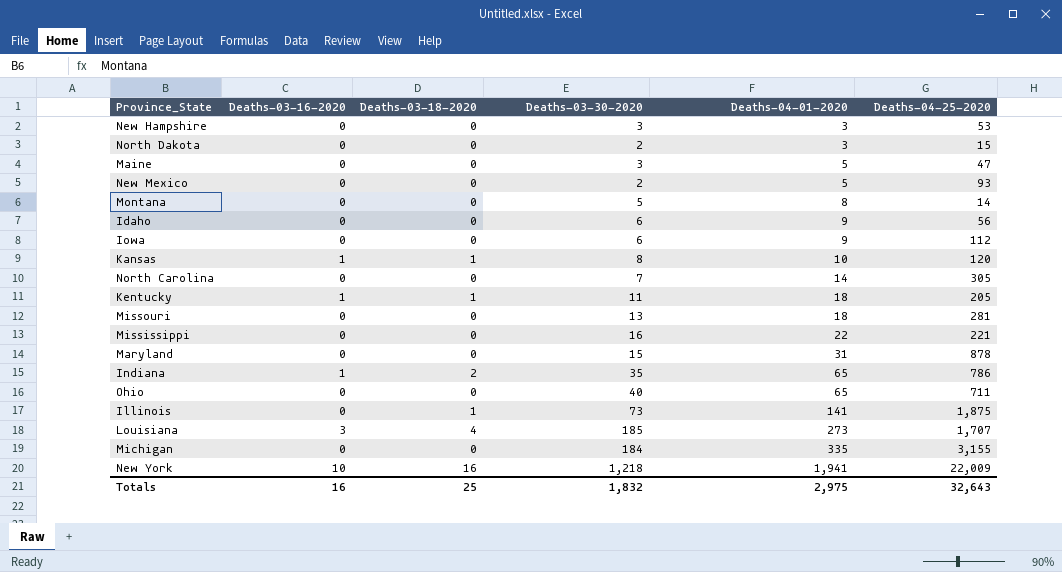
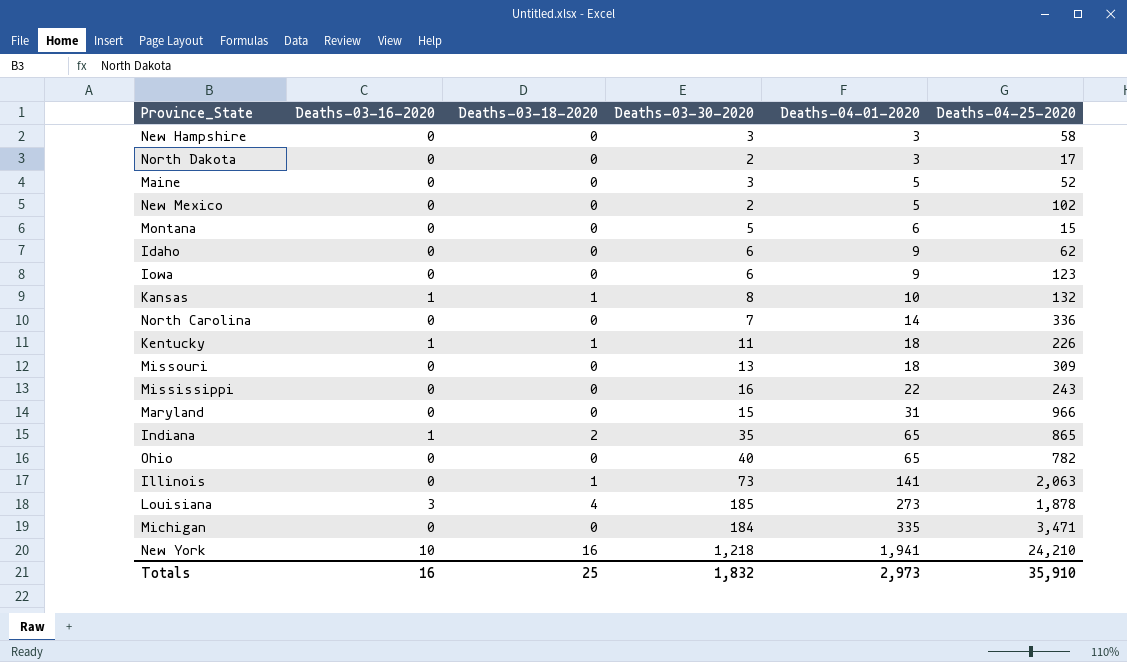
New Hampshire | Deaths-04-25-2020: 53 -> 58
North Dakota | Deaths-04-25-2020: 15 -> 17
Maine | Deaths-04-25-2020: 47 -> 52
New Mexico | Deaths-04-25-2020: 93 -> 102
Montana | Deaths-04-01-2020: 8 -> 6
Montana | Deaths-04-25-2020: 14 -> 15
Idaho | Deaths-04-25-2020: 56 -> 62
Iowa | Deaths-04-25-2020: 112 -> 123
Kansas | Deaths-04-25-2020: 120 -> 132
North Carolina | Deaths-04-25-2020: 305 -> 336
Kentucky | Deaths-04-25-2020: 205 -> 226
Missouri | Deaths-04-25-2020: 281 -> 309
Mississippi | Deaths-04-25-2020: 221 -> 243
Maryland | Deaths-04-25-2020: 878 -> 966
Indiana | Deaths-04-25-2020: 786 -> 865
Ohio | Deaths-04-25-2020: 711 -> 782
Illinois | Deaths-04-25-2020: 1,875 -> 2,063
Louisiana | Deaths-04-25-2020: 1,707 -> 1,878
Michigan | Deaths-04-25-2020: 3,155 -> 3,471
New York | Deaths-04-25-2020: 22,009 -> 24,210
Totals | Deaths-04-01-2020: 2,975 -> 2,973
Totals | Deaths-04-25-2020: 32,643 -> 35,910

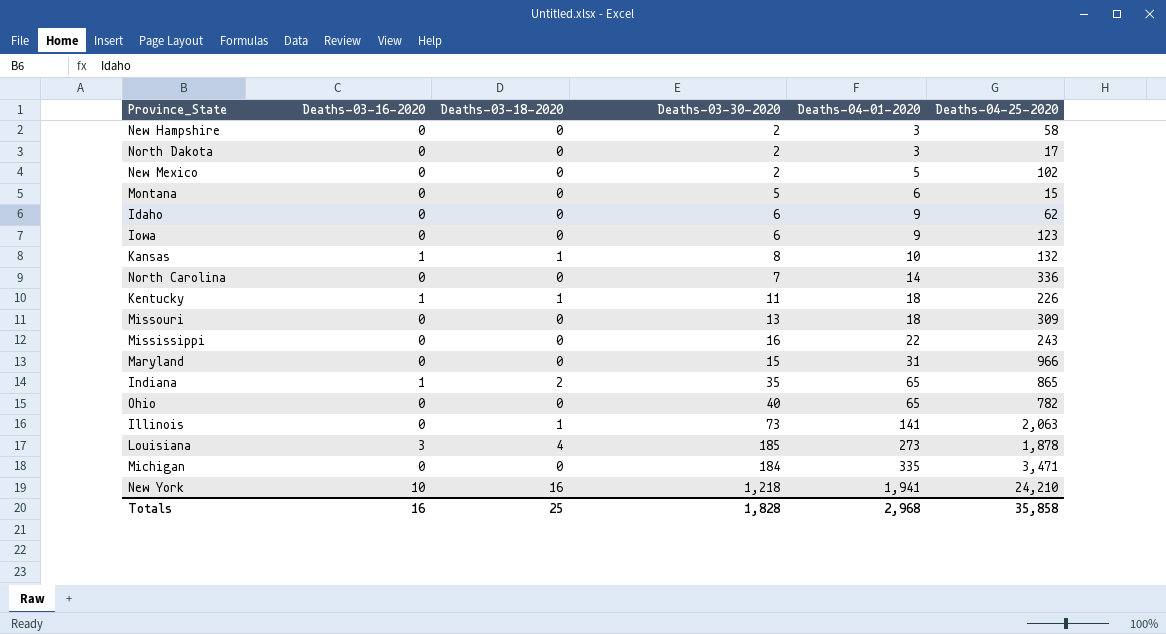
row Maine: 0 | 0 | 3 | 5 | 52 -> none
New Hampshire | Deaths-03-30-2020: 3 -> 2
Totals | Deaths-03-30-2020: 1,832 -> 1,828
Totals | Deaths-04-01-2020: 2,973 -> 2,968
Totals | Deaths-04-25-2020: 35,910 -> 35,858

